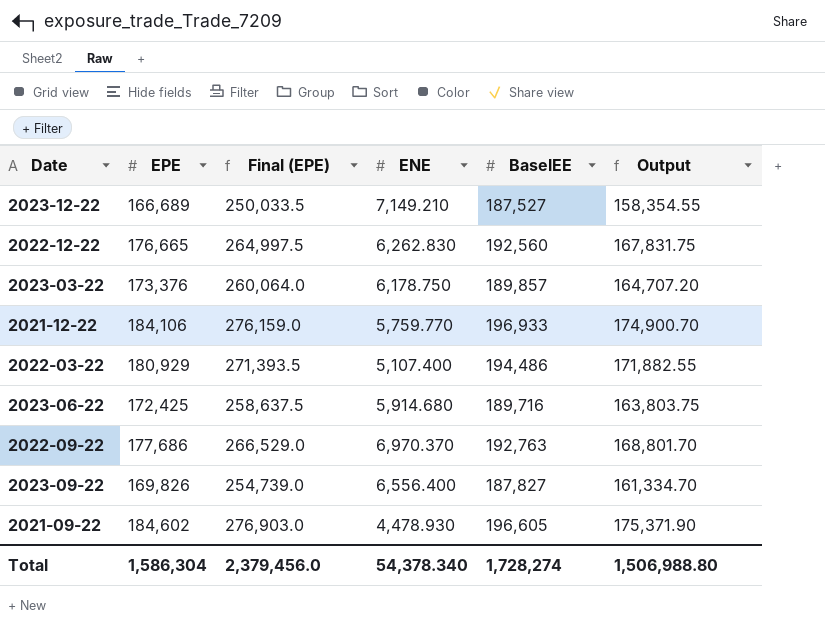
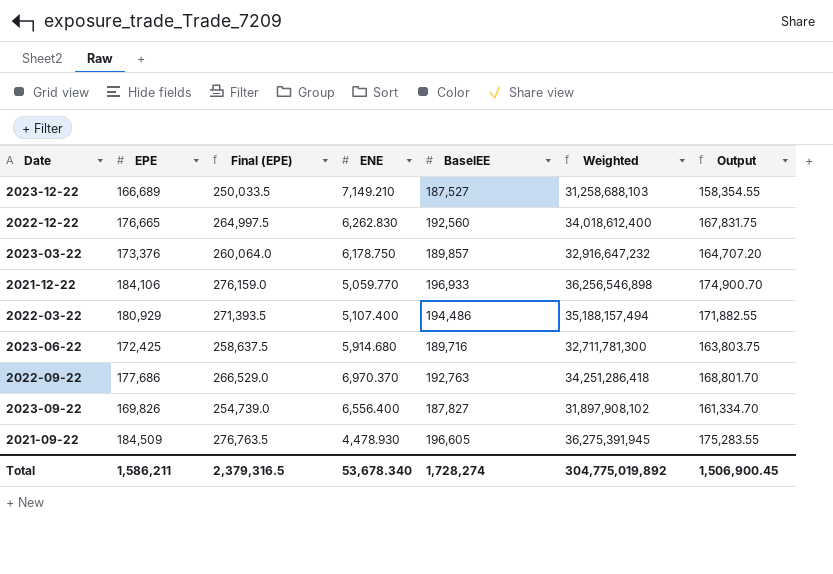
column Weighted | formula: none -> [EPE] * [BaselEE]
2021-12-22 | ENE: 5,759.770 -> 5,059.770
2021-09-22 | EPE: 184,602 -> 184,509
2021-09-22 | Final (EPE): 276,903.0 -> 276,763.5
2021-09-22 | Output: 175,371.90 -> 175,283.55
Total | EPE: 1,586,304 -> 1,586,211
Total | Final (EPE): 2,379,456.0 -> 2,379,316.5
Total | ENE: 54,378.340 -> 53,678.340
Total | Output: 1,506,988.80 -> 1,506,900.45

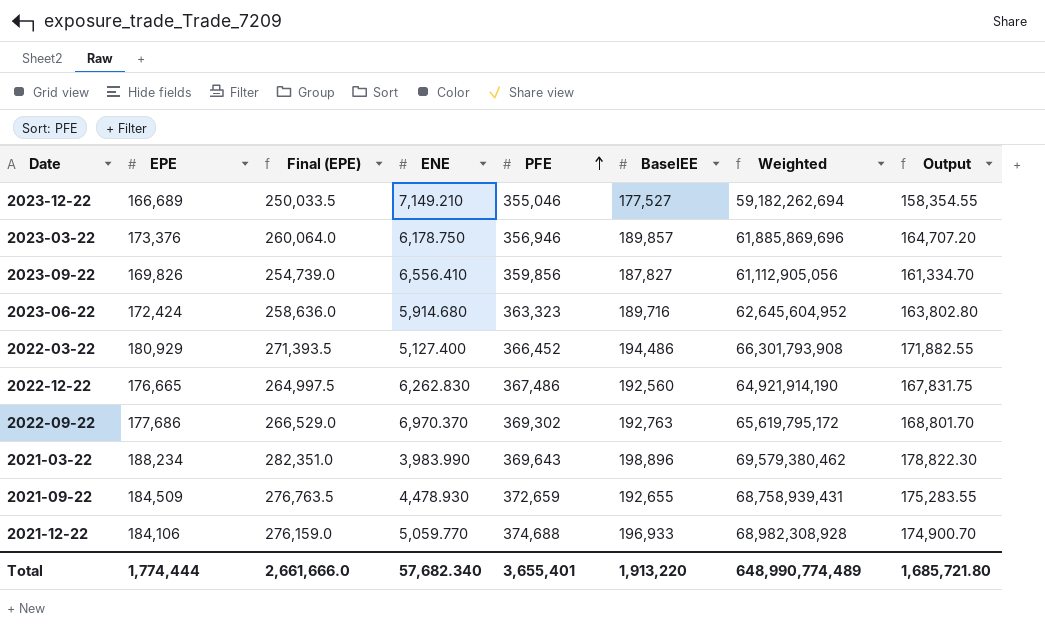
row order: none -> PFE ascending
column PFE | position: none -> 5
column Weighted | formula: [EPE] * [BaselEE] -> [EPE] * [PFE]
2023-12-22 | BaselEE: 187,527 -> 177,527
2023-09-22 | ENE: 6,556.400 -> 6,556.410
2023-06-22 | EPE: 172,425 -> 172,424
2023-06-22 | Final (EPE): 258,637.5 -> 258,636.0
2023-06-22 | Output: 163,803.75 -> 163,802.80
2022-03-22 | ENE: 5,107.400 -> 5,127.400
row 2021-03-22: none -> 188,234 | 282,351.0 | 3,983.990 | 369,643 | 198,896 | 69,579,380,462 | 178,822.30
2021-09-22 | BaselEE: 196,605 -> 192,655
Total | EPE: 1,586,211 -> 1,774,444
Total | Final (EPE): 2,379,316.5 -> 2,661,666.0
Total | ENE: 53,678.340 -> 57,682.340
Total | BaselEE: 1,728,274 -> 1,913,220
Total | Weighted: 304,775,019,892 -> 648,990,774,489
Total | Output: 1,506,900.45 -> 1,685,721.80

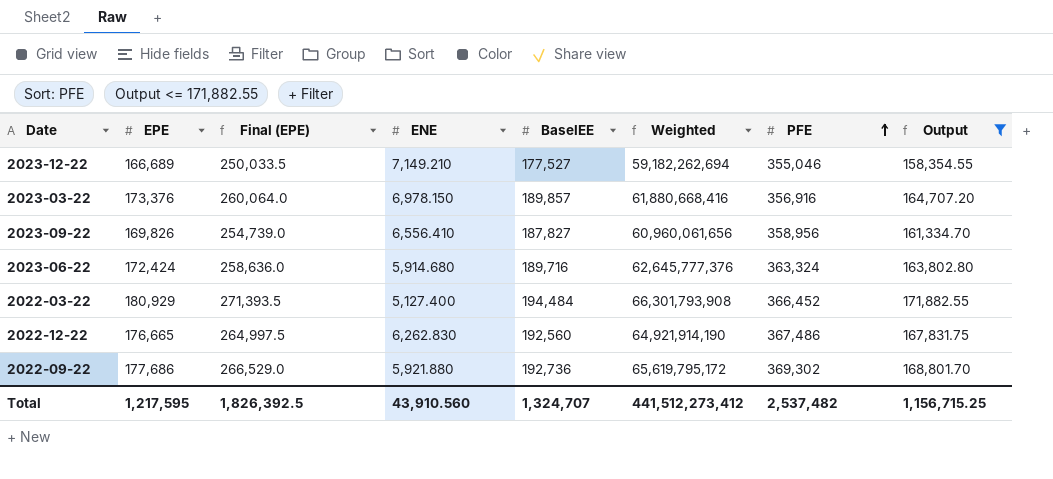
filter: none -> Output <= 171,882.55
column PFE | position: 5 -> 7
2023-03-22 | ENE: 6,178.750 -> 6,978.150
2023-03-22 | Weighted: 61,885,869,696 -> 61,880,668,416
2023-03-22 | PFE: 356,946 -> 356,916
2023-09-22 | Weighted: 61,112,905,056 -> 60,960,061,656
2023-09-22 | PFE: 359,856 -> 358,956
2023-06-22 | Weighted: 62,645,604,952 -> 62,645,777,376
2023-06-22 | PFE: 363,323 -> 363,324
2022-03-22 | BaselEE: 194,486 -> 194,484
2022-09-22 | ENE: 6,970.370 -> 5,921.880
2022-09-22 | BaselEE: 192,763 -> 192,736
Total | EPE: 1,774,444 -> 1,217,595
Total | Final (EPE): 2,661,666.0 -> 1,826,392.5
Total | ENE: 57,682.340 -> 43,910.560
Total | BaselEE: 1,913,220 -> 1,324,707
Total | Weighted: 648,990,774,489 -> 441,512,273,412
Total | PFE: 3,655,401 -> 2,537,482
Total | Output: 1,685,721.80 -> 1,156,715.25

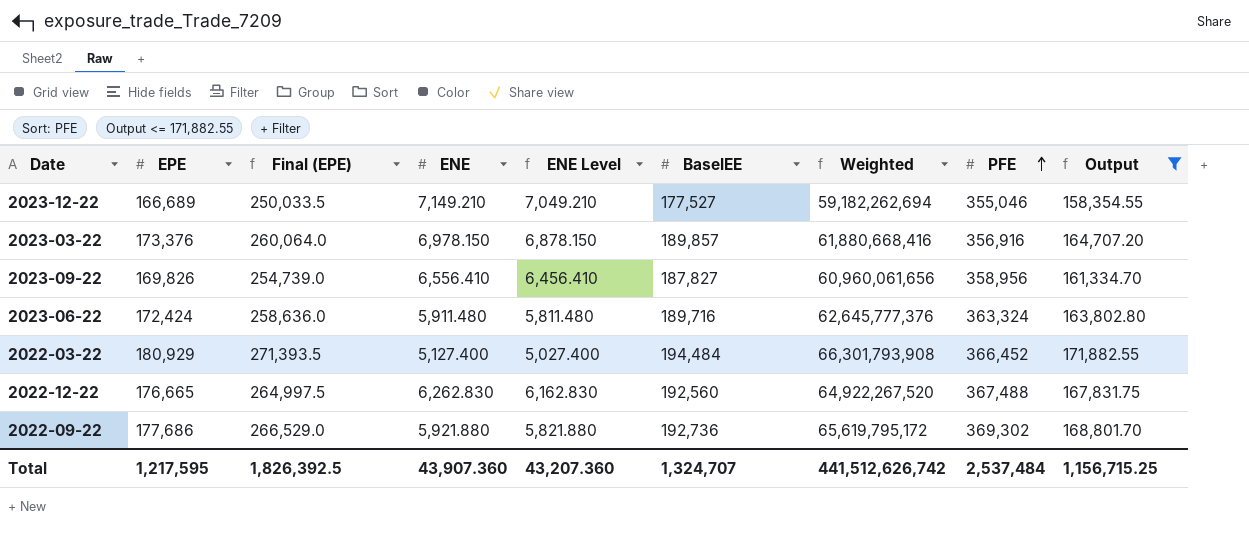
column ENE Level | formula: none -> [ENE] - 100
2023-06-22 | ENE: 5,914.680 -> 5,911.480
2022-12-22 | Weighted: 64,921,914,190 -> 64,922,267,520
2022-12-22 | PFE: 367,486 -> 367,488
Total | ENE: 43,910.560 -> 43,907.360
Total | Weighted: 441,512,273,412 -> 441,512,626,742
Total | PFE: 2,537,482 -> 2,537,484

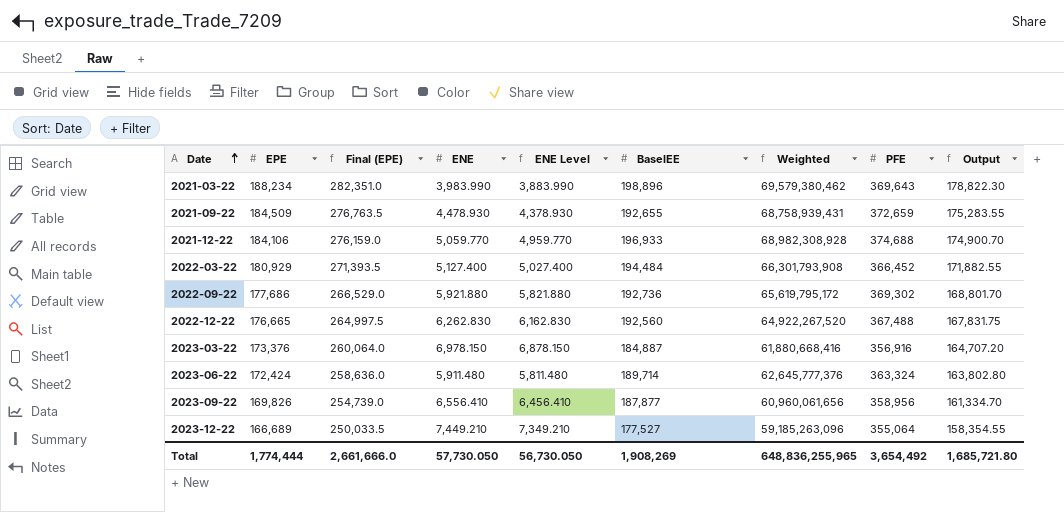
filter: Output <= 171,882.55 -> none
row order: PFE ascending -> Date ascending
2023-03-22 | BaselEE: 189,857 -> 184,887
2023-06-22 | BaselEE: 189,716 -> 189,714
2023-09-22 | BaselEE: 187,827 -> 187,877
2023-12-22 | ENE: 7,149.210 -> 7,449.210
2023-12-22 | ENE Level: 7,049.210 -> 7,349.210
2023-12-22 | Weighted: 59,182,262,694 -> 59,185,263,096
2023-12-22 | PFE: 355,046 -> 355,064
Total | EPE: 1,217,595 -> 1,774,444
Total | Final (EPE): 1,826,392.5 -> 2,661,666.0
Total | ENE: 43,907.360 -> 57,730.050
Total | ENE Level: 43,207.360 -> 56,730.050
Total | BaselEE: 1,324,707 -> 1,908,269
Total | Weighted: 441,512,626,742 -> 648,836,255,965
Total | PFE: 2,537,484 -> 3,654,492
Total | Output: 1,156,715.25 -> 1,685,721.80

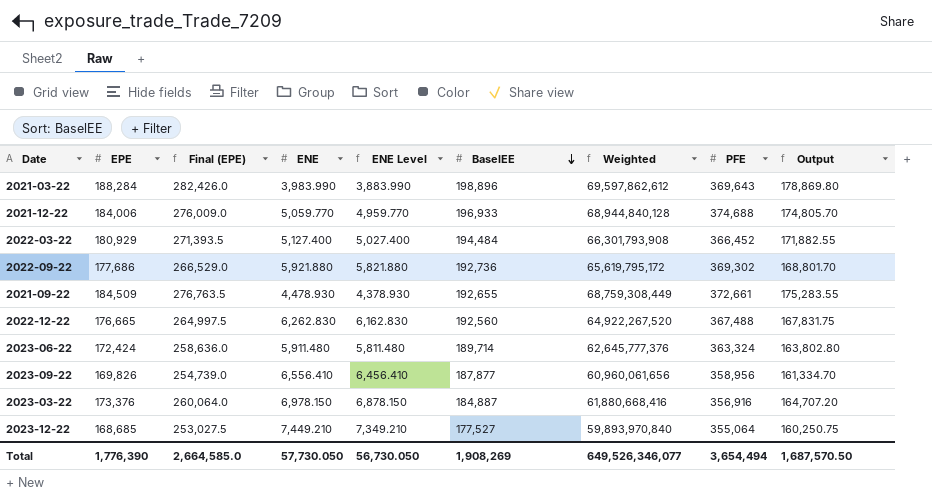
row order: Date ascending -> BaselEE descending
2021-03-22 | EPE: 188,234 -> 188,284
2021-03-22 | Final (EPE): 282,351.0 -> 282,426.0
2021-03-22 | Weighted: 69,579,380,462 -> 69,597,862,612
2021-03-22 | Output: 178,822.30 -> 178,869.80
2021-12-22 | EPE: 184,106 -> 184,006
2021-12-22 | Final (EPE): 276,159.0 -> 276,009.0
2021-12-22 | Weighted: 68,982,308,928 -> 68,944,840,128
2021-12-22 | Output: 174,900.70 -> 174,805.70
2021-09-22 | Weighted: 68,758,939,431 -> 68,759,308,449
2021-09-22 | PFE: 372,659 -> 372,661
2023-12-22 | EPE: 166,689 -> 168,685
2023-12-22 | Final (EPE): 250,033.5 -> 253,027.5
2023-12-22 | Weighted: 59,185,263,096 -> 59,893,970,840
2023-12-22 | Output: 158,354.55 -> 160,250.75
Total | EPE: 1,774,444 -> 1,776,390
Total | Final (EPE): 2,661,666.0 -> 2,664,585.0
Total | Weighted: 648,836,255,965 -> 649,526,346,077
Total | PFE: 3,654,492 -> 3,654,494
Total | Output: 1,685,721.80 -> 1,687,570.50

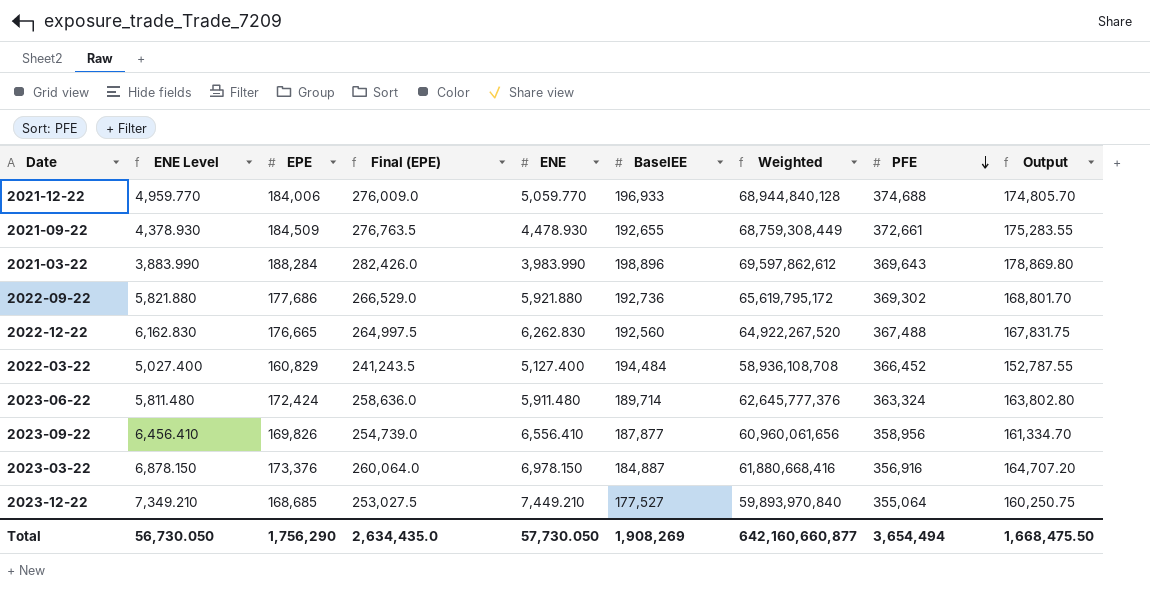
row order: BaselEE descending -> PFE descending
column ENE Level | position: 5 -> 2
2022-03-22 | EPE: 180,929 -> 160,829
2022-03-22 | Final (EPE): 271,393.5 -> 241,243.5
2022-03-22 | Weighted: 66,301,793,908 -> 58,936,108,708
2022-03-22 | Output: 171,882.55 -> 152,787.55
Total | EPE: 1,776,390 -> 1,756,290
Total | Final (EPE): 2,664,585.0 -> 2,634,435.0
Total | Weighted: 649,526,346,077 -> 642,160,660,877
Total | Output: 1,687,570.50 -> 1,668,475.50

